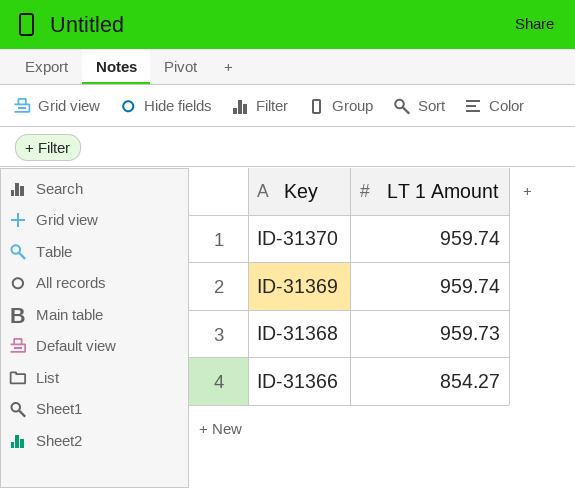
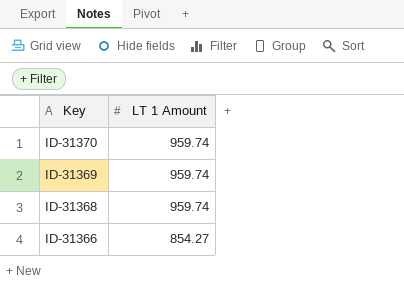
ID-31368 | LT 1 Amount: 959.73 -> 959.74

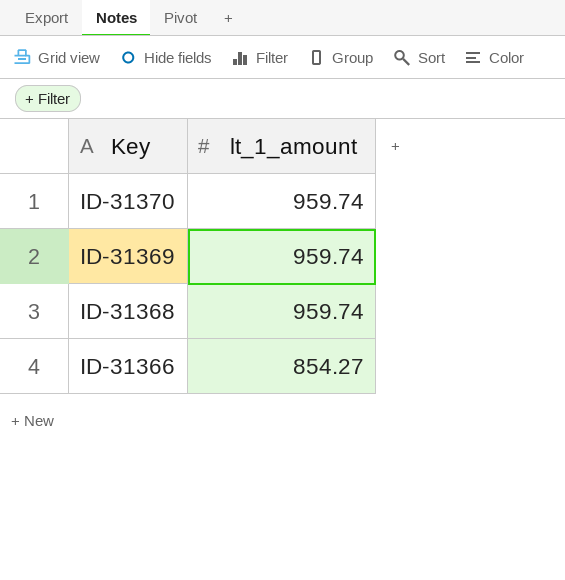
column name: LT 1 Amount -> lt_1_amount

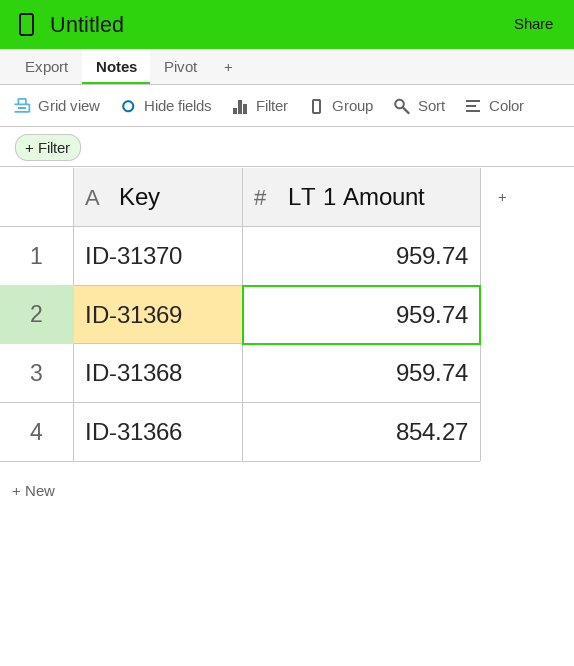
column name: lt_1_amount -> LT 1 Amount

